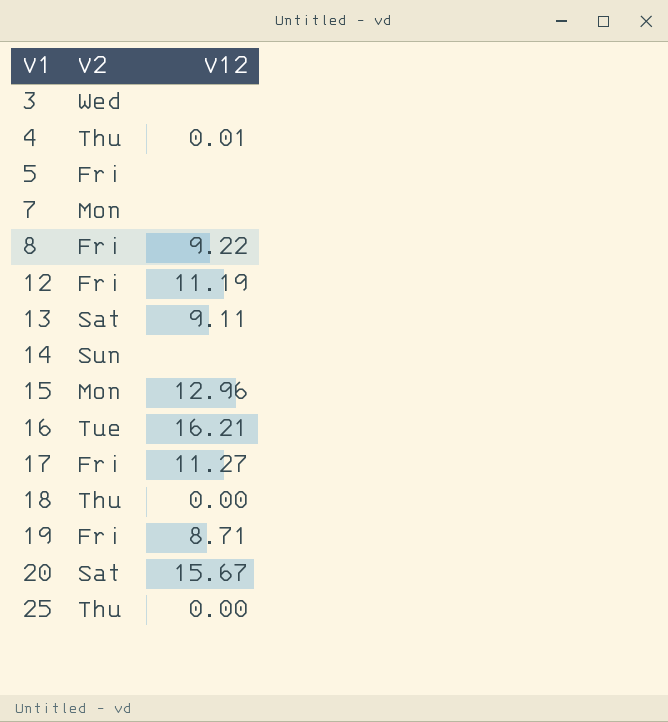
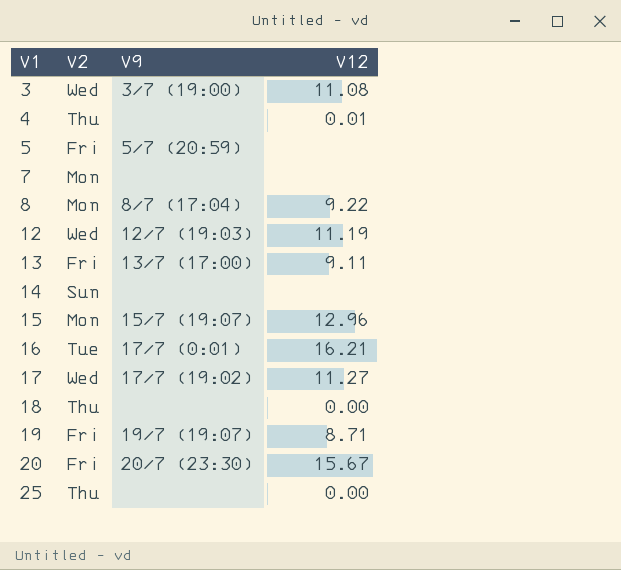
column V9 | position: none -> 3
3 | V12: none -> 11.08
8 | V2: Fri -> Mon
12 | V2: Fri -> Wed
13 | V2: Sat -> Fri
17 | V2: Fri -> Wed
20 | V2: Sat -> Fri

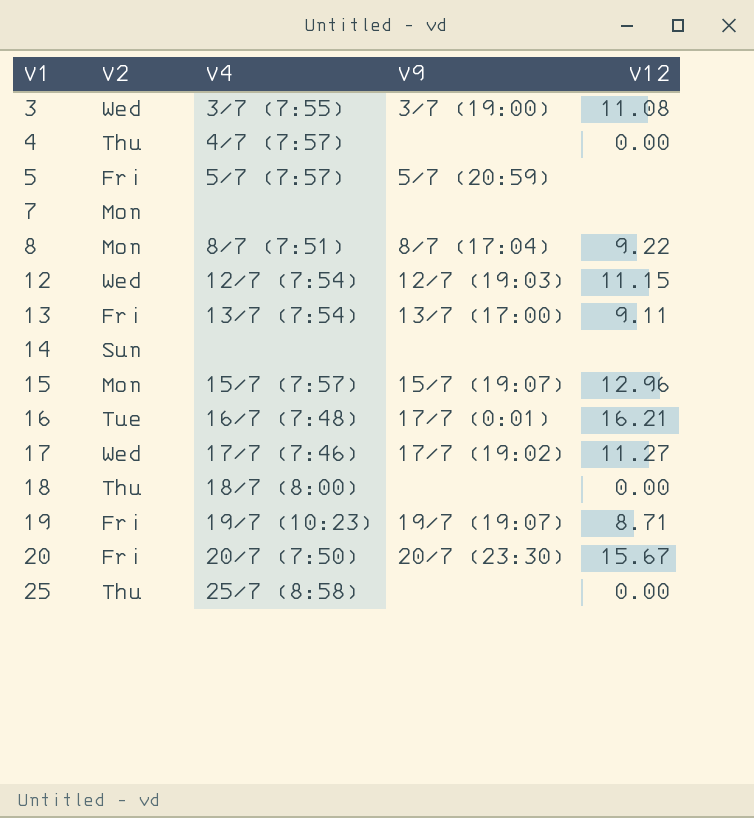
column V4 | position: none -> 3
4 | V12: 0.01 -> 0.00
12 | V12: 11.19 -> 11.15

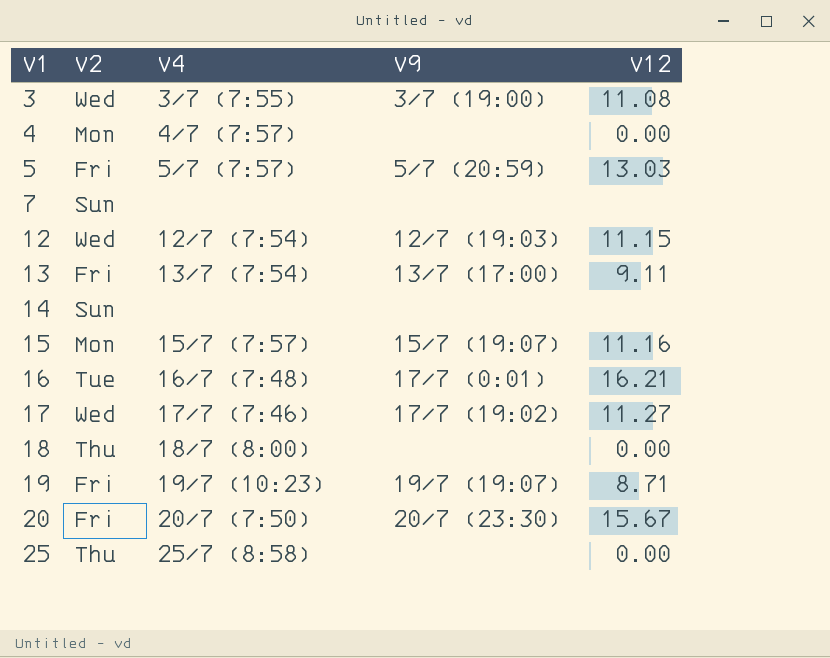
row 8: Mon | 8/7 (7:51) | 8/7 (17:04) | 9.22 -> none
4 | V2: Thu -> Mon
5 | V12: none -> 13.03
7 | V2: Mon -> Sun
15 | V12: 12.96 -> 11.16

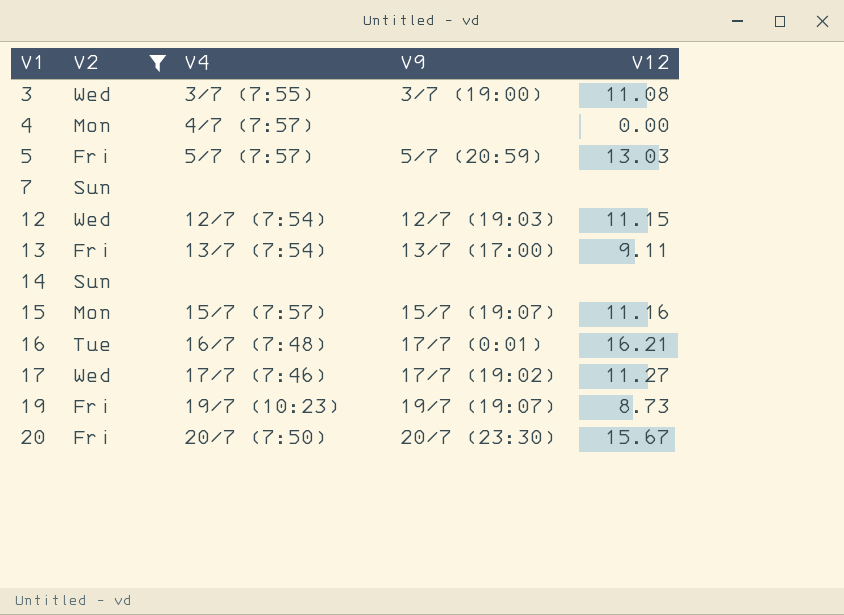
filter: none -> V2 != Thu
19 | V12: 8.71 -> 8.73

